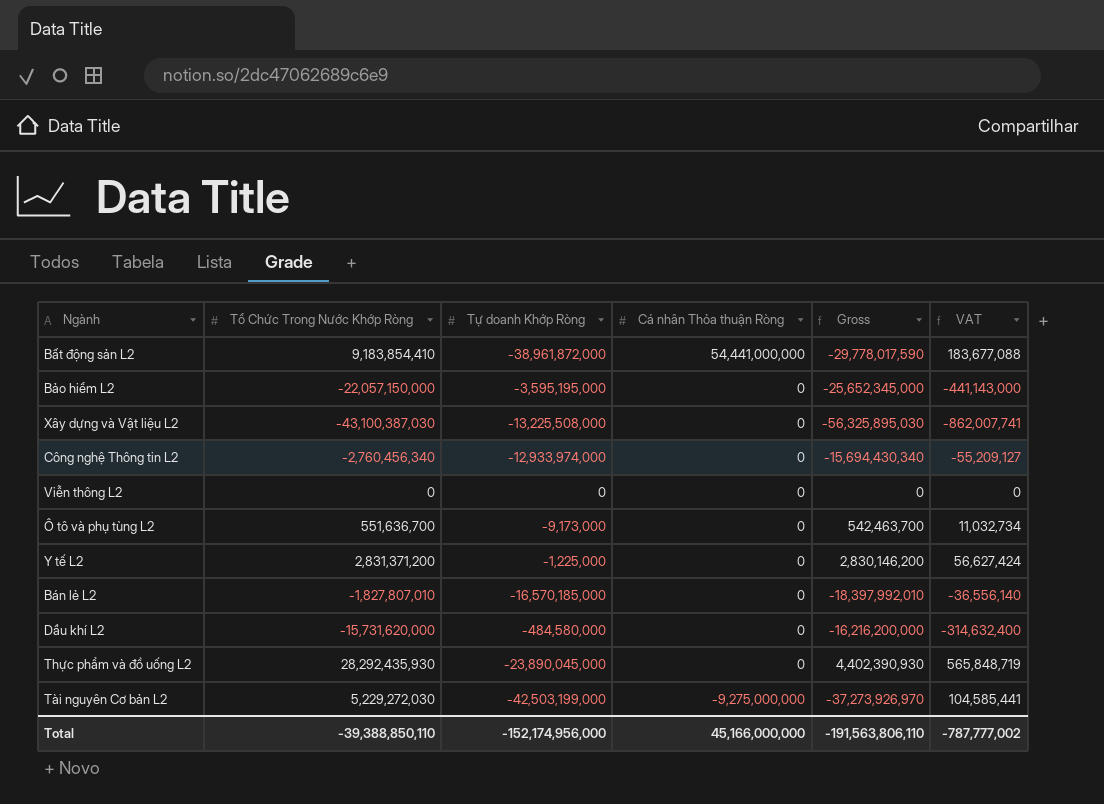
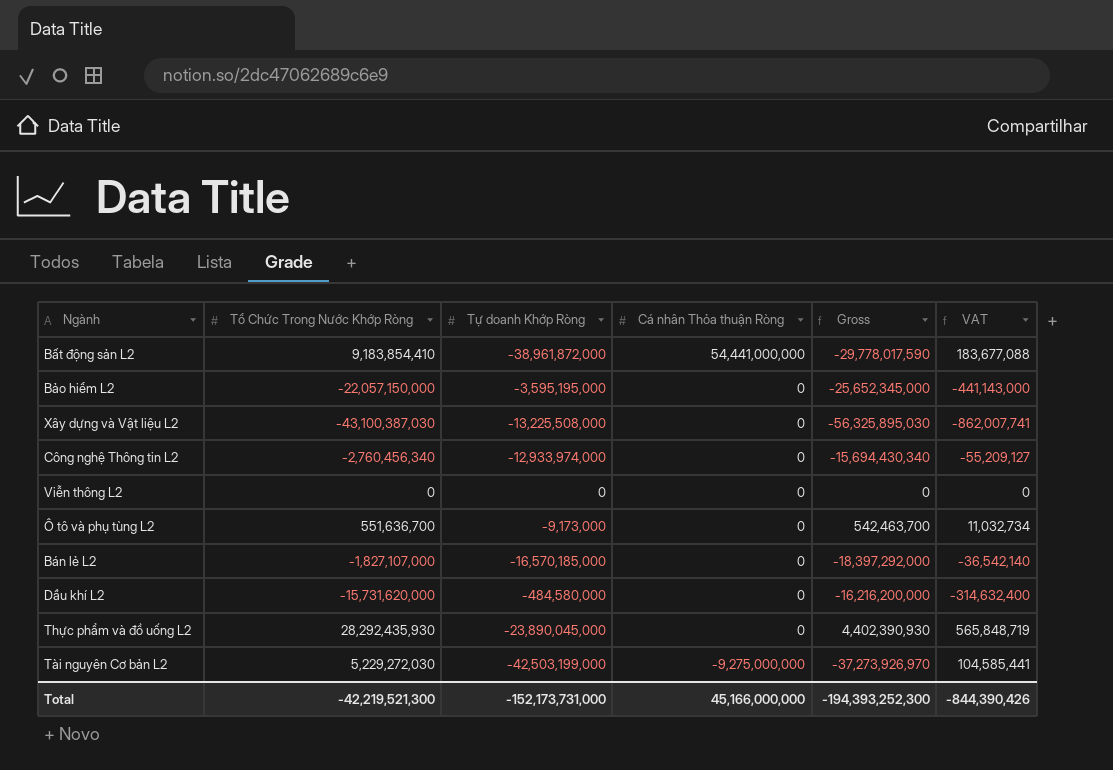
row Y tế L2: 2,831,371,200 | -1,225,000 | 0 | 2,830,146,200 | 56,627,424 -> none
Bán lẻ L2 | Tổ Chức Trong Nước Khớp Ròng: -1,827,807,010 -> -1,827,107,000
Bán lẻ L2 | Gross: -18,397,992,010 -> -18,397,292,000
Bán lẻ L2 | VAT: -36,556,140 -> -36,542,140
Total | Tổ Chức Trong Nước Khớp Ròng: -39,388,850,110 -> -42,219,521,300
Total | Tự doanh Khớp Ròng: -152,174,956,000 -> -152,173,731,000
Total | Gross: -191,563,806,110 -> -194,393,252,300
Total | VAT: -787,777,002 -> -844,390,426

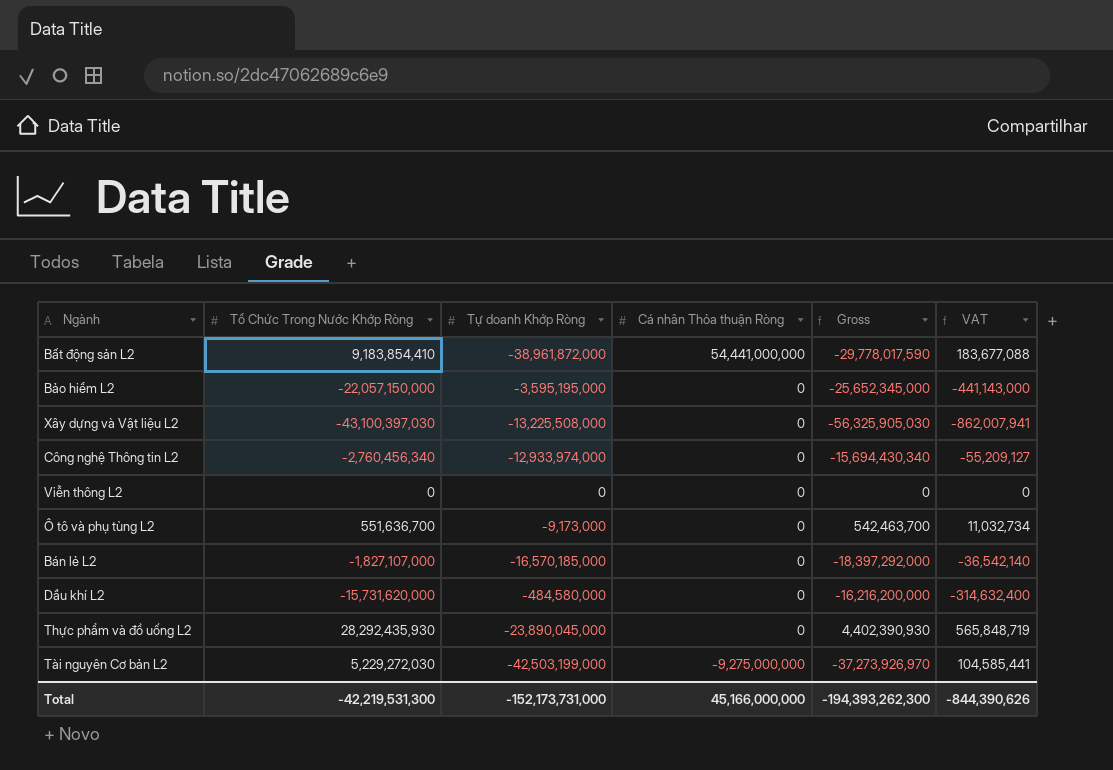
Xây dựng và Vật liệu L2 | Tổ Chức Trong Nước Khớp Ròng: -43,100,387,030 -> -43,100,397,030
Xây dựng và Vật liệu L2 | Gross: -56,325,895,030 -> -56,325,905,030
Xây dựng và Vật liệu L2 | VAT: -862,007,741 -> -862,007,941
Total | Tổ Chức Trong Nước Khớp Ròng: -42,219,521,300 -> -42,219,531,300
Total | Gross: -194,393,252,300 -> -194,393,262,300
Total | VAT: -844,390,426 -> -844,390,626

